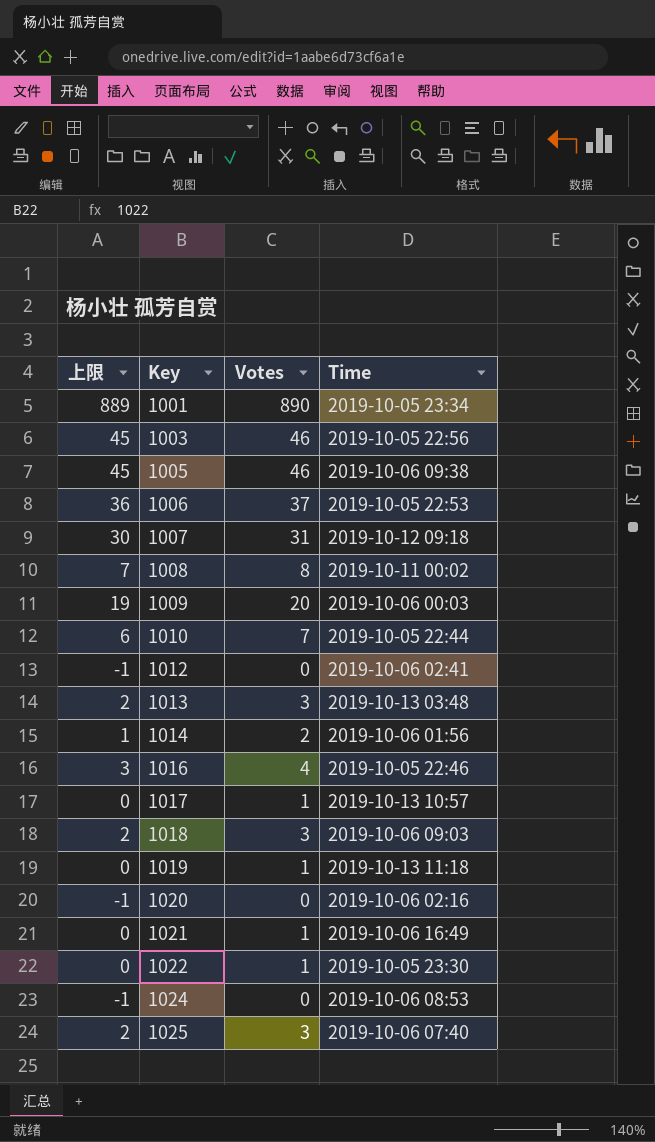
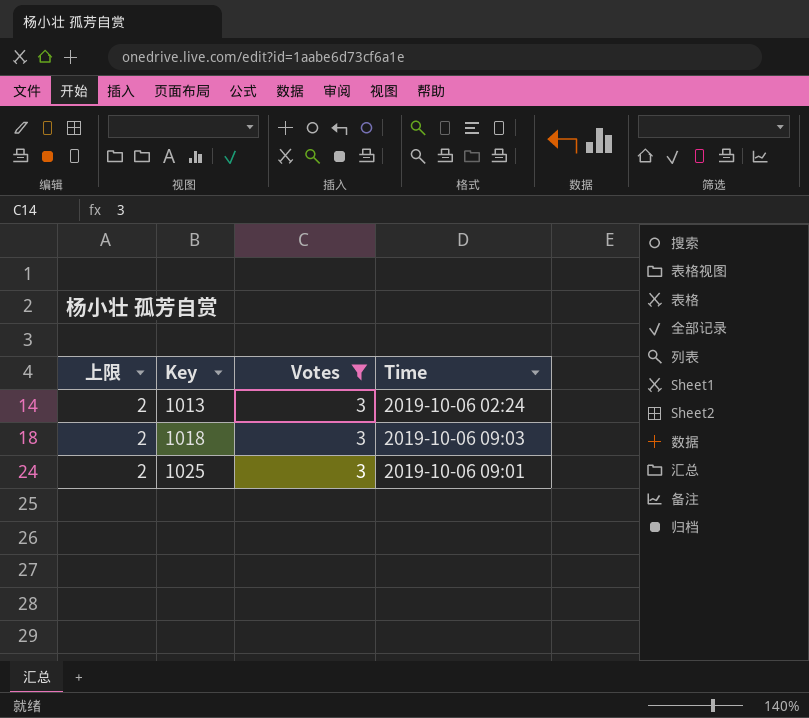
filter: none -> Votes = 3
1013 | Time: 2019-10-13 03:48 -> 2019-10-06 02:24
1025 | Time: 2019-10-06 07:40 -> 2019-10-06 09:01

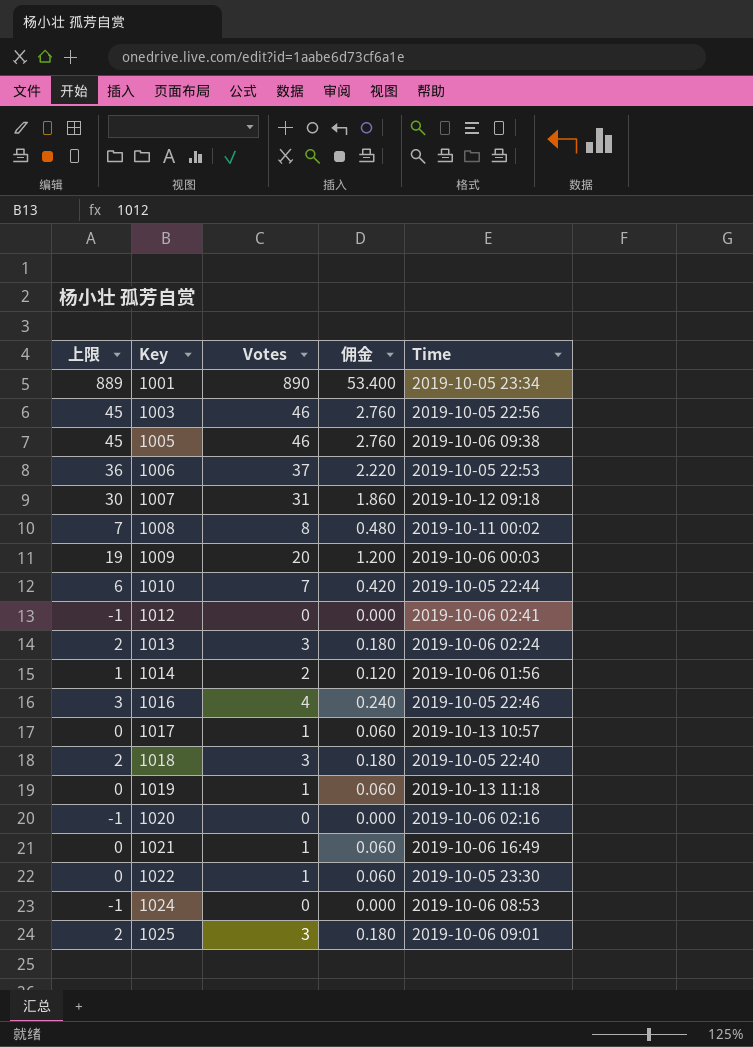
filter: Votes = 3 -> none
column 佣金 | formula: none -> [Votes] * 0.06
1018 | Time: 2019-10-06 09:03 -> 2019-10-05 22:40

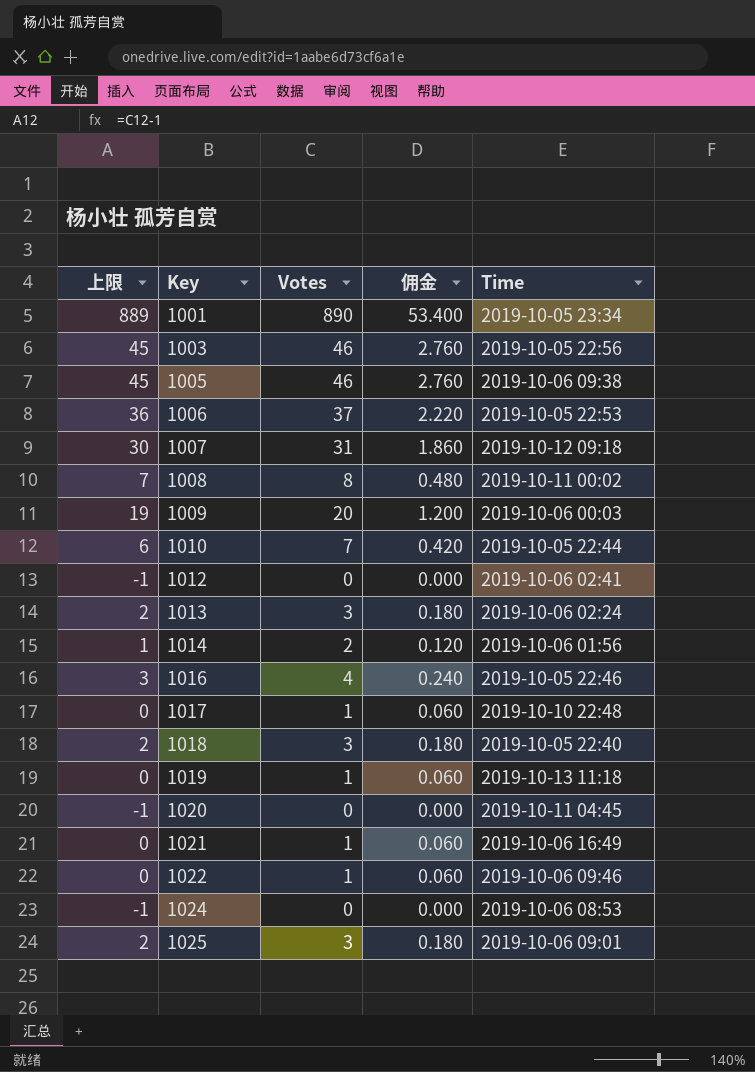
1017 | Time: 2019-10-13 10:57 -> 2019-10-10 22:48
1020 | Time: 2019-10-06 02:16 -> 2019-10-11 04:45
1022 | Time: 2019-10-05 23:30 -> 2019-10-06 09:46

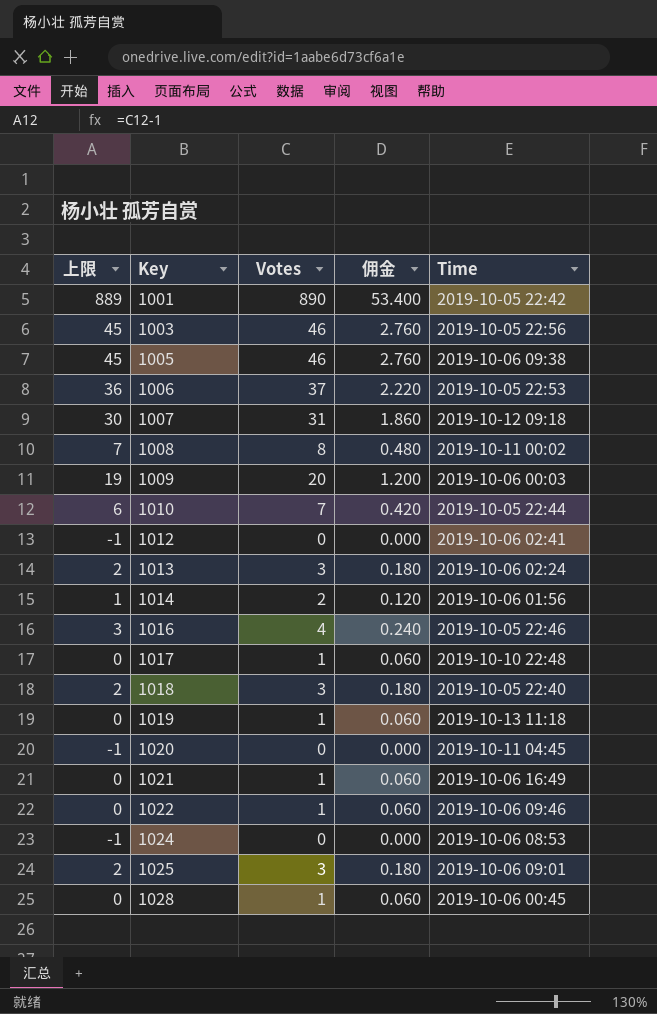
1001 | Time: 2019-10-05 23:34 -> 2019-10-05 22:42
row 1028: none -> 0 | 1 | 0.060 | 2019-10-06 00:45

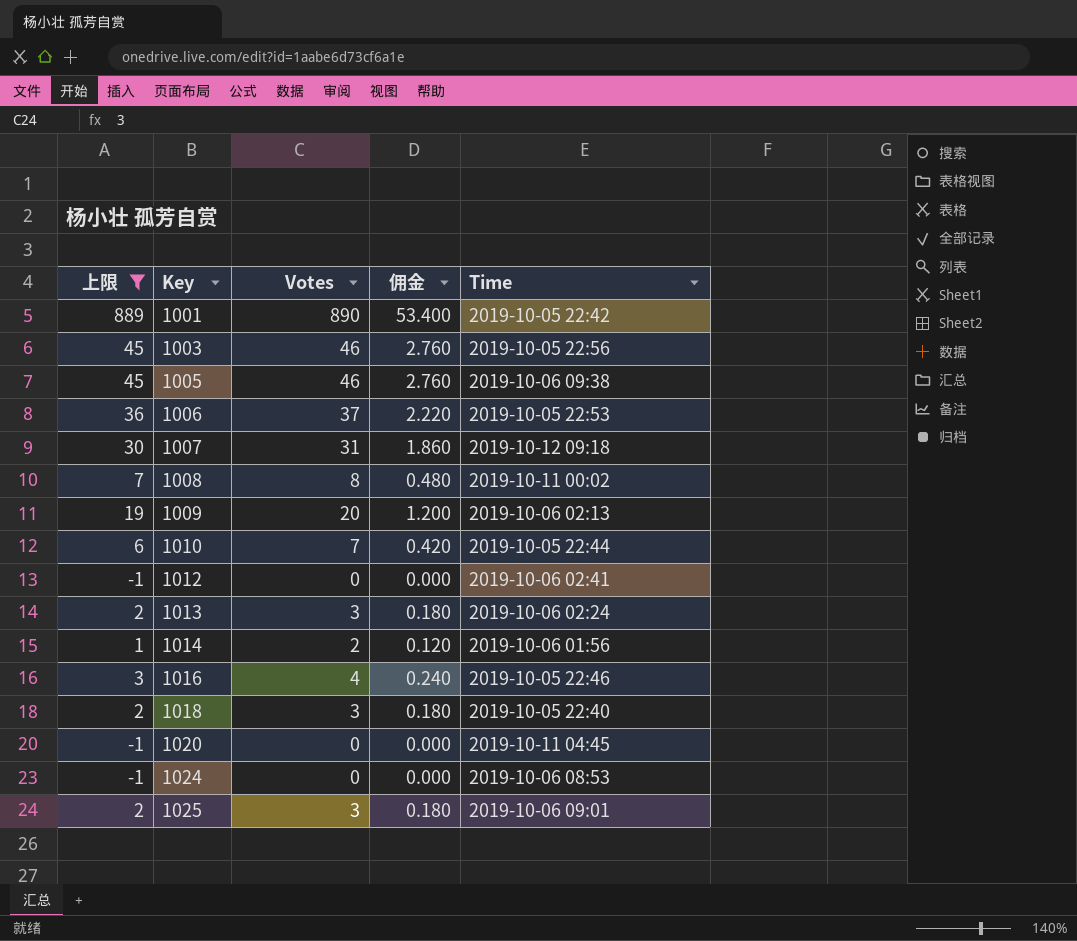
filter: none -> 上限 != 0
1009 | Time: 2019-10-06 00:03 -> 2019-10-06 02:13

